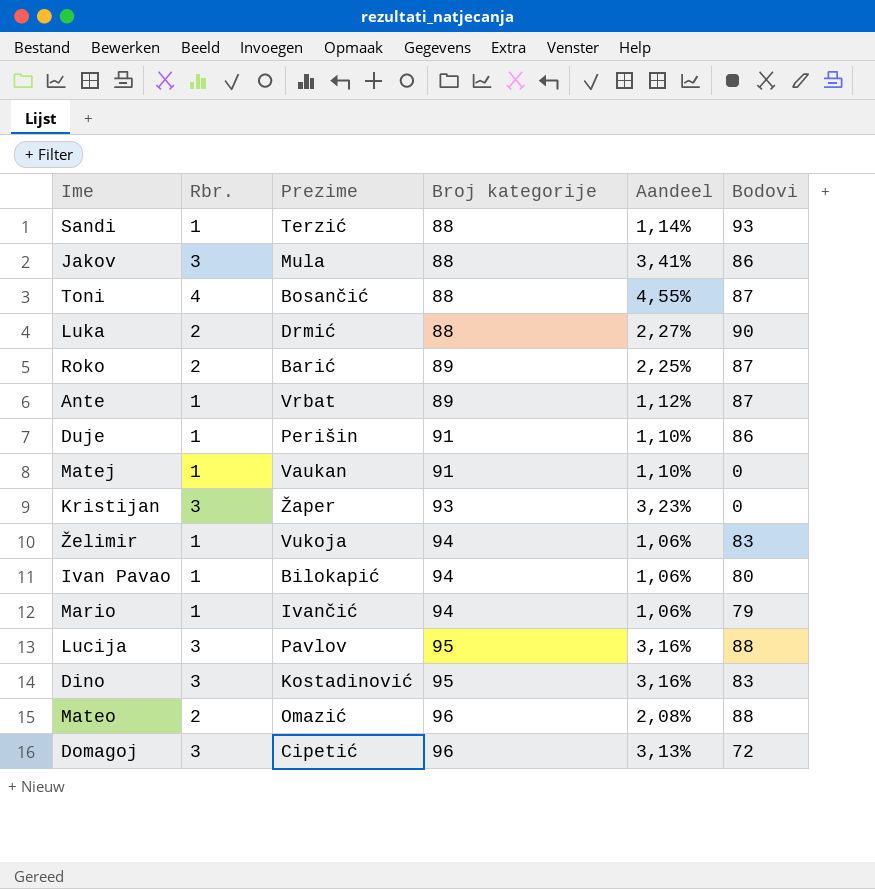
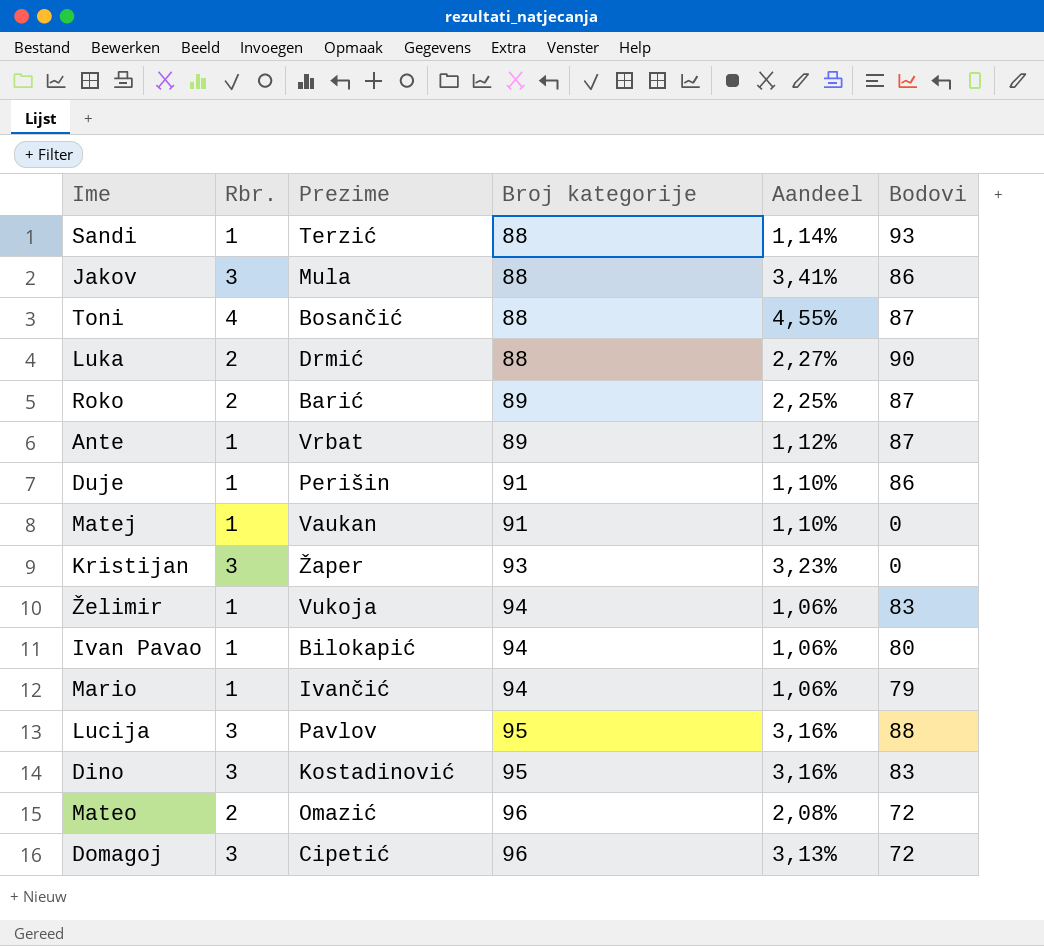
Mateo | Bodovi: 88 -> 72

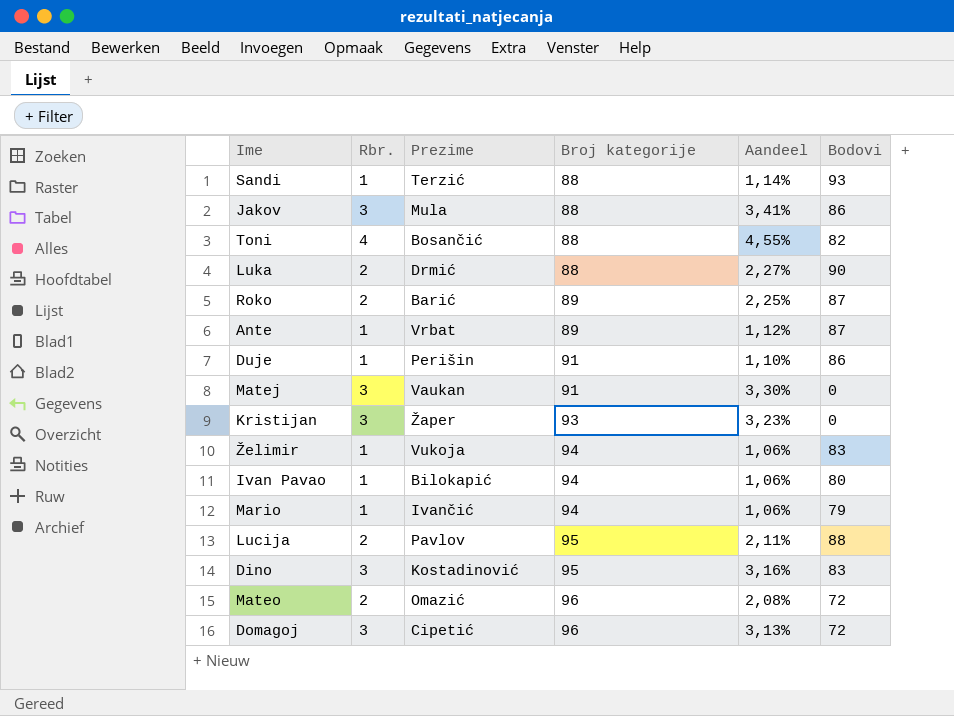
Toni | Bodovi: 87 -> 82
Matej | Rbr.: 1 -> 3
Matej | Aandeel: 1,10% -> 3,30%
Lucija | Rbr.: 3 -> 2
Lucija | Aandeel: 3,16% -> 2,11%

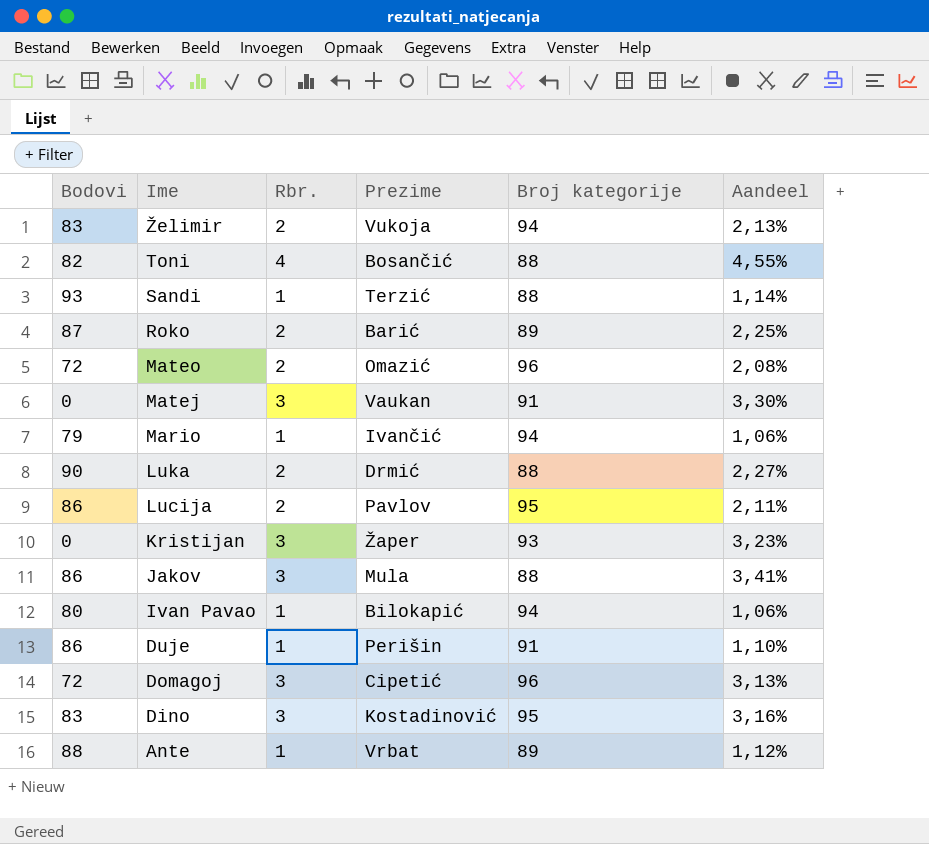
row order: Broj kategorije ascending -> Ime descending
column Bodovi | position: 6 -> 1
Želimir | Rbr.: 1 -> 2
Želimir | Aandeel: 1,06% -> 2,13%
Lucija | Bodovi: 88 -> 86
Ante | Bodovi: 87 -> 88

